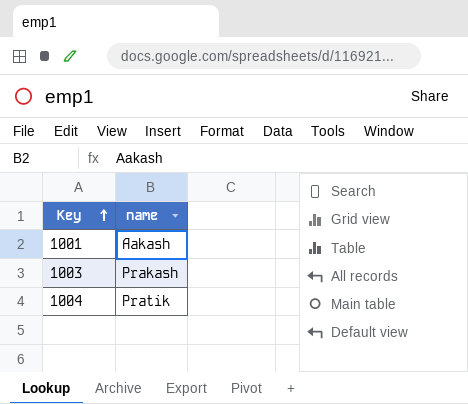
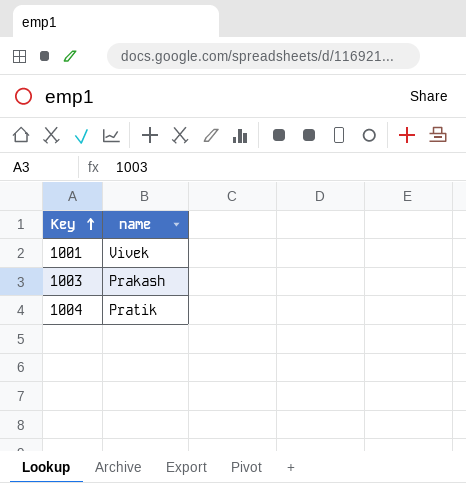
1001 | name: Aakash -> Vivek

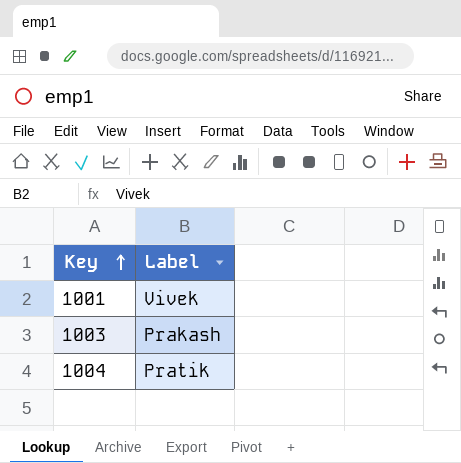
column name: name -> Label

